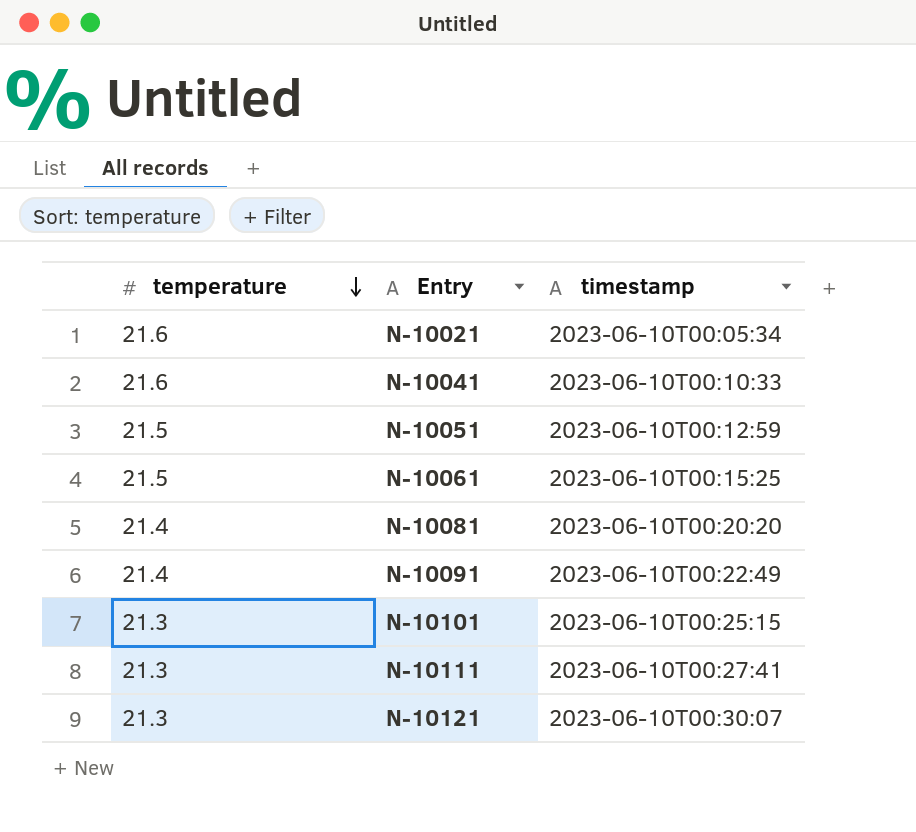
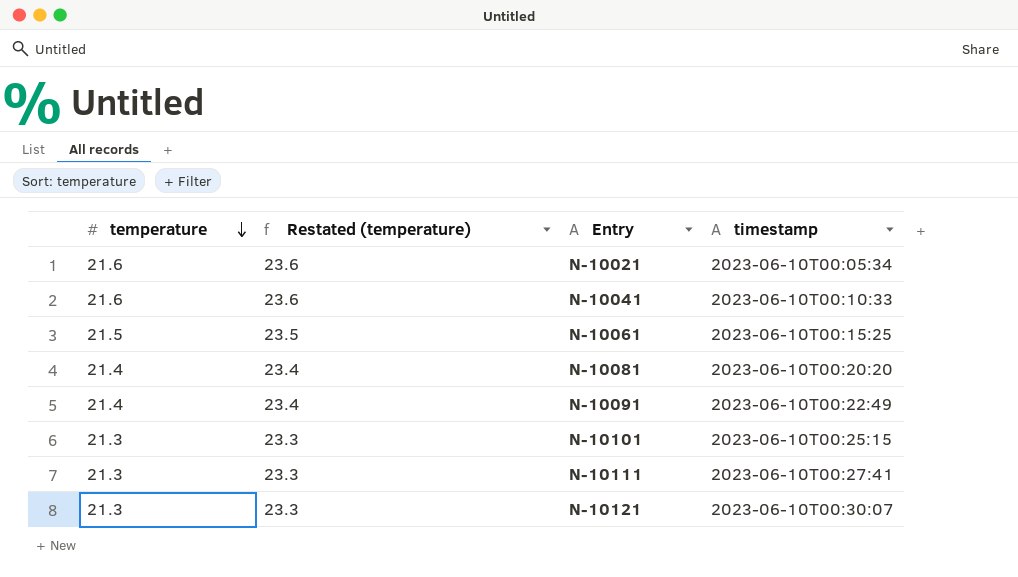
column Restated (temperature) | formula: none -> [temperature] + 2
row N-10051: 21.5 | 2023-06-10T00:12:59 -> none

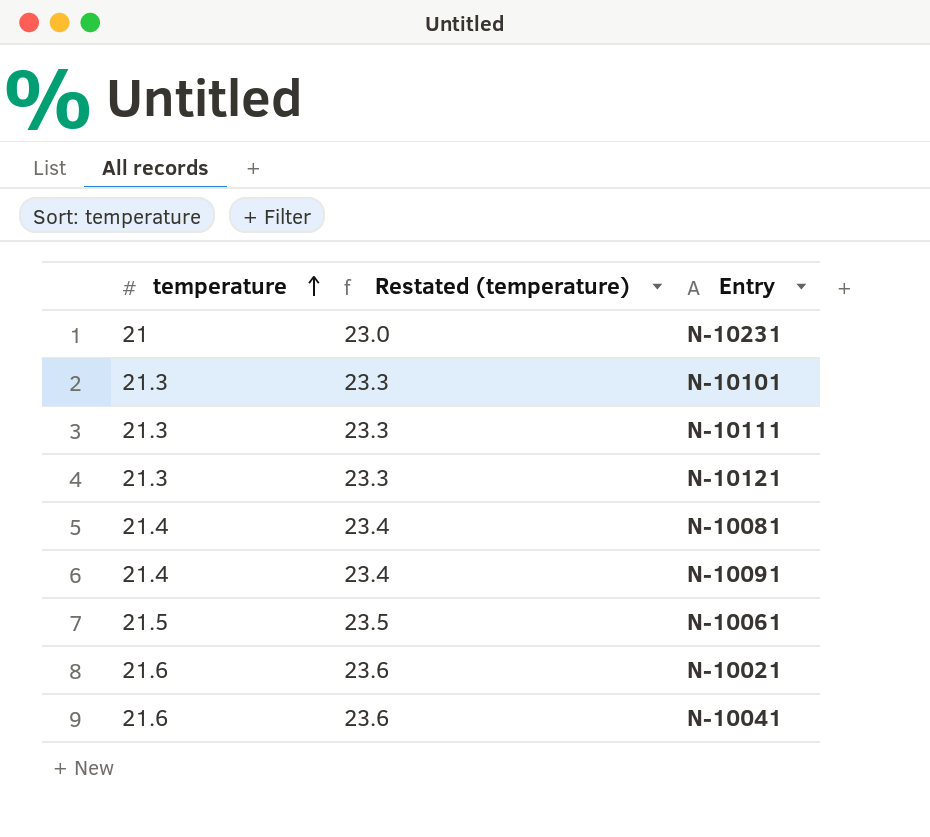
row order: temperature descending -> temperature ascending
column timestamp | position: 4 -> none
row N-10231: none -> 21 | 23.0

